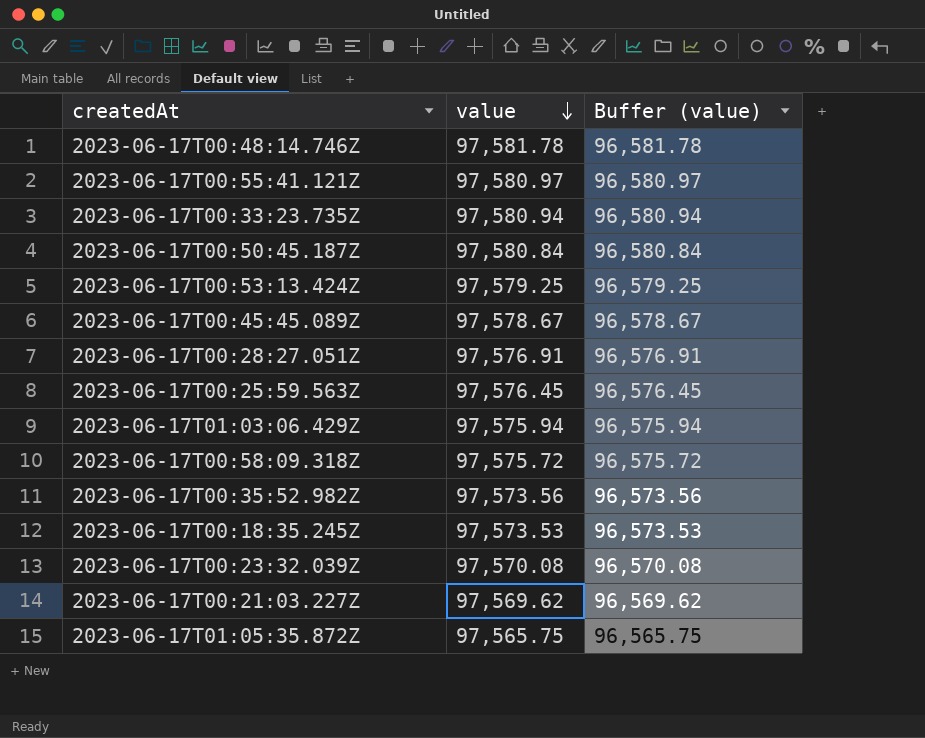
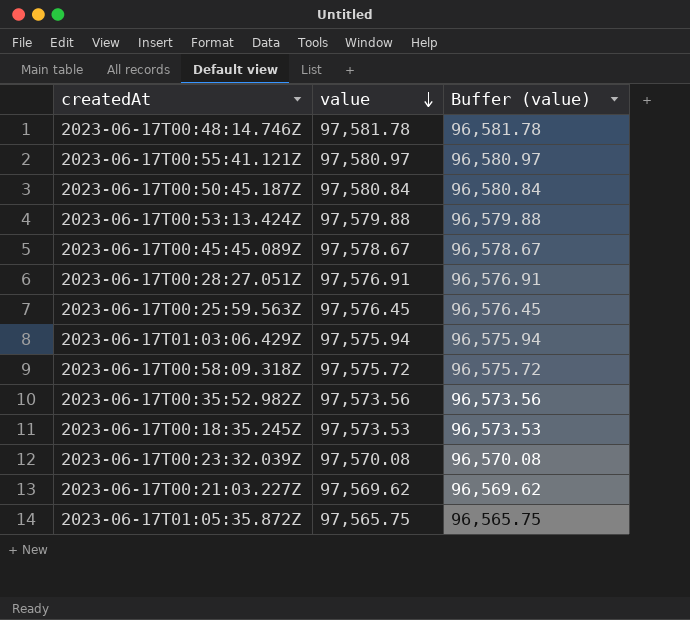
row 2023-06-17T00:33:23.735Z: 97,580.94 | 96,580.94 -> none
2023-06-17T00:53:13.424Z | value: 97,579.25 -> 97,579.88
2023-06-17T00:53:13.424Z | Buffer (value): 96,579.25 -> 96,579.88

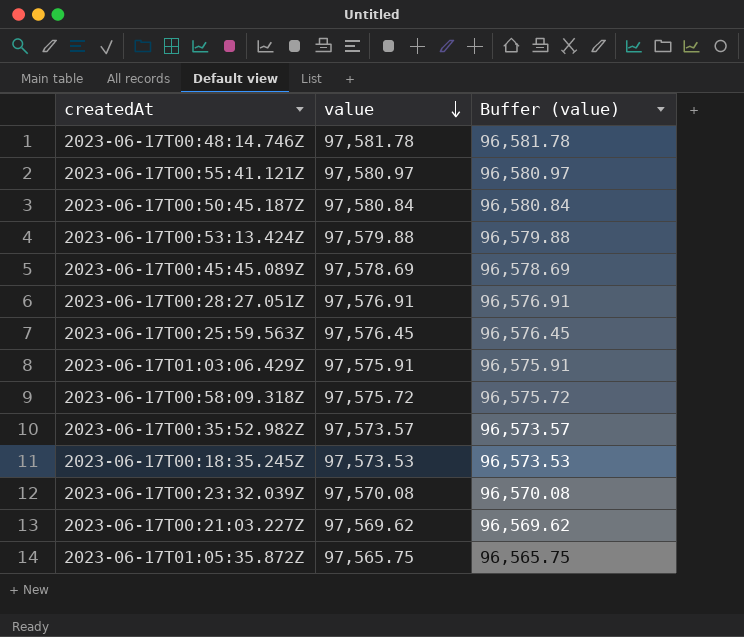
2023-06-17T00:45:45.089Z | value: 97,578.67 -> 97,578.69
2023-06-17T00:45:45.089Z | Buffer (value): 96,578.67 -> 96,578.69
2023-06-17T01:03:06.429Z | value: 97,575.94 -> 97,575.91
2023-06-17T01:03:06.429Z | Buffer (value): 96,575.94 -> 96,575.91
2023-06-17T00:35:52.982Z | value: 97,573.56 -> 97,573.57
2023-06-17T00:35:52.982Z | Buffer (value): 96,573.56 -> 96,573.57

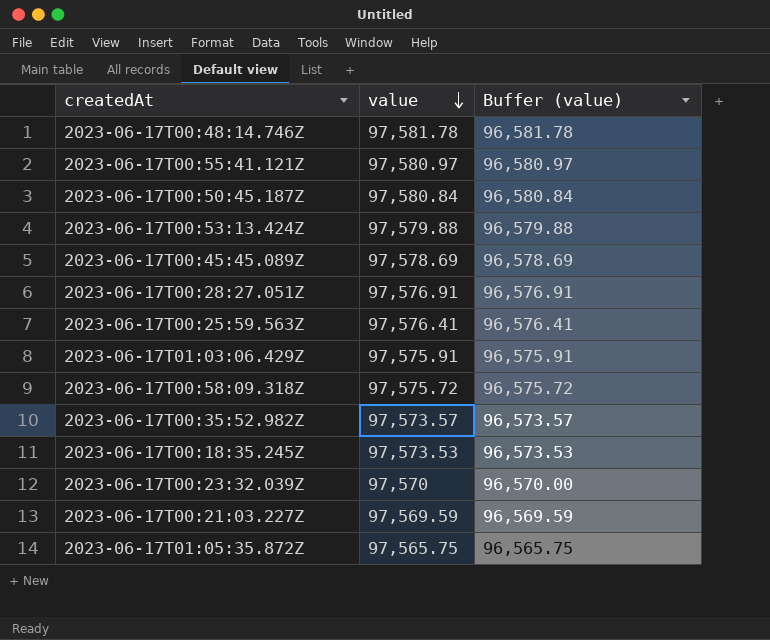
2023-06-17T00:25:59.563Z | value: 97,576.45 -> 97,576.41
2023-06-17T00:25:59.563Z | Buffer (value): 96,576.45 -> 96,576.41
2023-06-17T00:23:32.039Z | value: 97,570.08 -> 97,570
2023-06-17T00:23:32.039Z | Buffer (value): 96,570.08 -> 96,570.00
2023-06-17T00:21:03.227Z | value: 97,569.62 -> 97,569.59
2023-06-17T00:21:03.227Z | Buffer (value): 96,569.62 -> 96,569.59

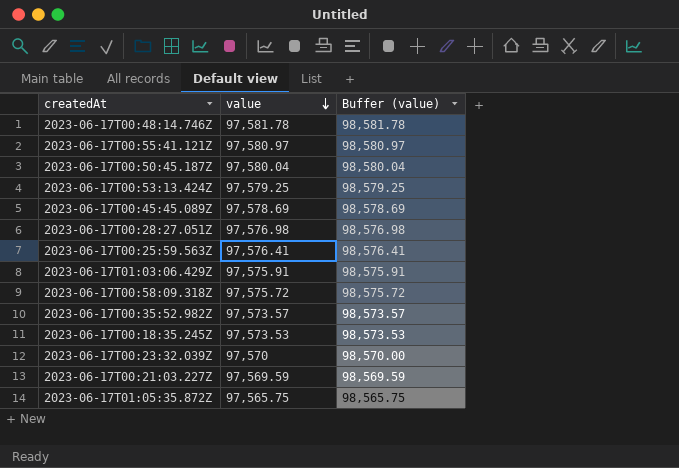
column Buffer (value) | formula: [value] - 1000 -> [value] + 1000
2023-06-17T00:50:45.187Z | value: 97,580.84 -> 97,580.04
2023-06-17T00:53:13.424Z | value: 97,579.88 -> 97,579.25
2023-06-17T00:28:27.051Z | value: 97,576.91 -> 97,576.98

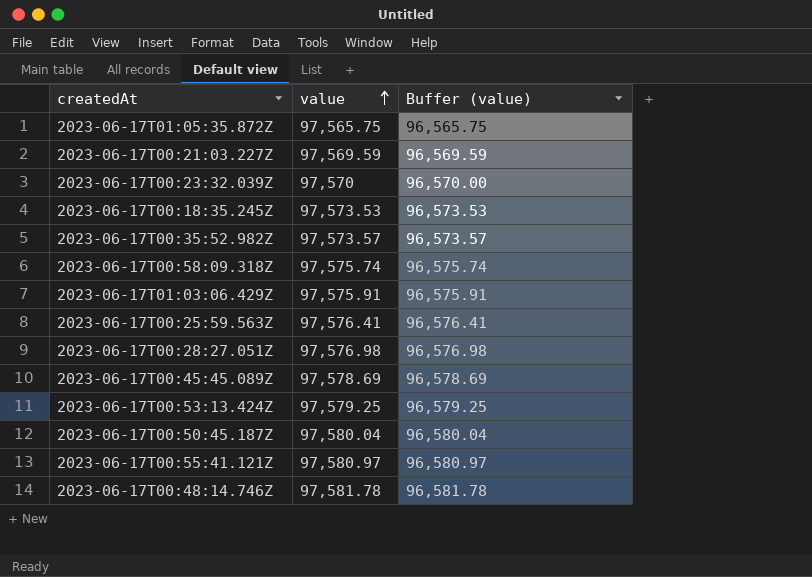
row order: value descending -> value ascending
column Buffer (value) | formula: [value] + 1000 -> [value] - 1000
2023-06-17T00:58:09.318Z | value: 97,575.72 -> 97,575.74

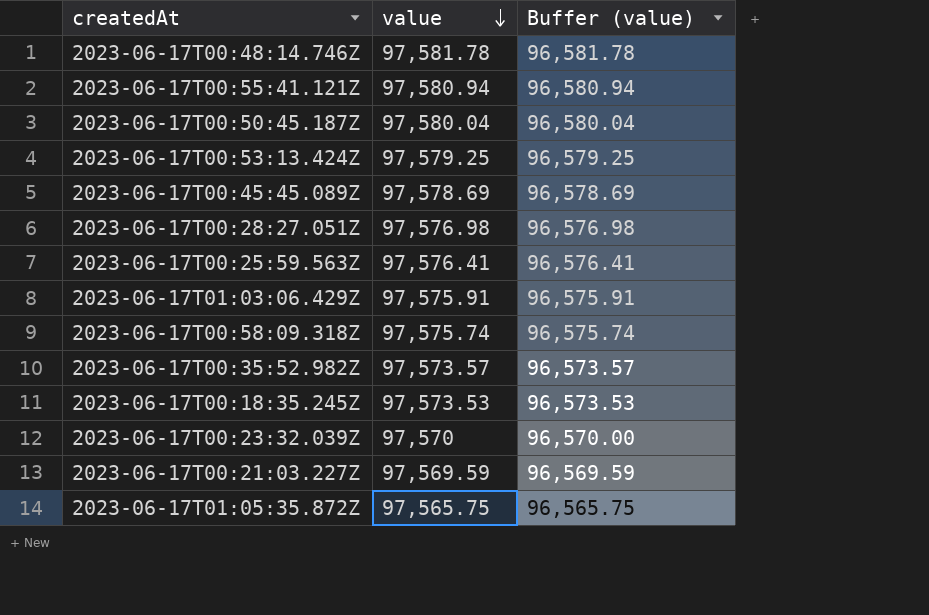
row order: value ascending -> value descending
2023-06-17T00:55:41.121Z | value: 97,580.97 -> 97,580.94
2023-06-17T00:55:41.121Z | Buffer (value): 96,580.97 -> 96,580.94

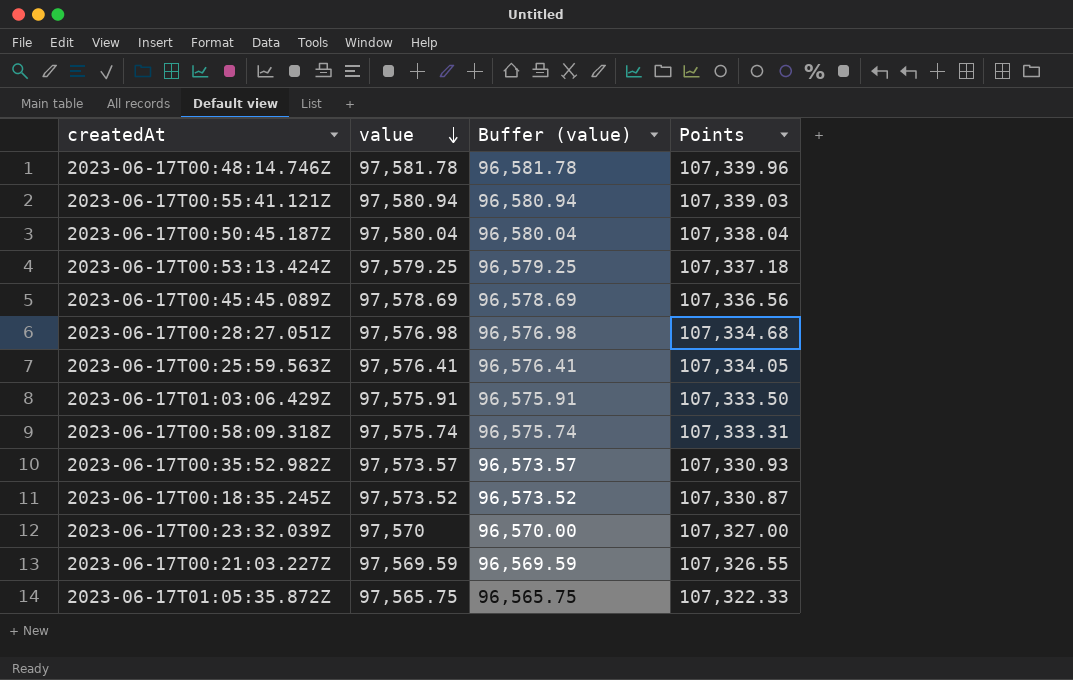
column Points | formula: none -> [value] * 1.1
2023-06-17T00:18:35.245Z | value: 97,573.53 -> 97,573.52
2023-06-17T00:18:35.245Z | Buffer (value): 96,573.53 -> 96,573.52

